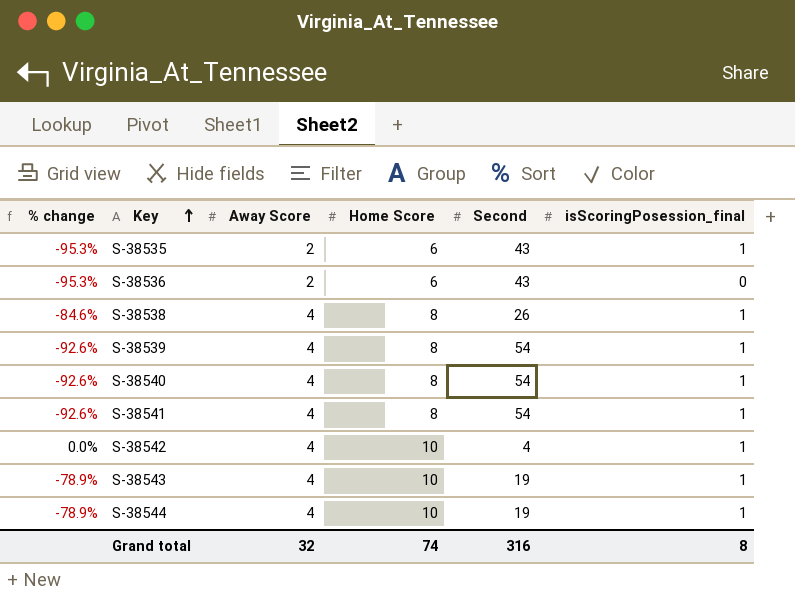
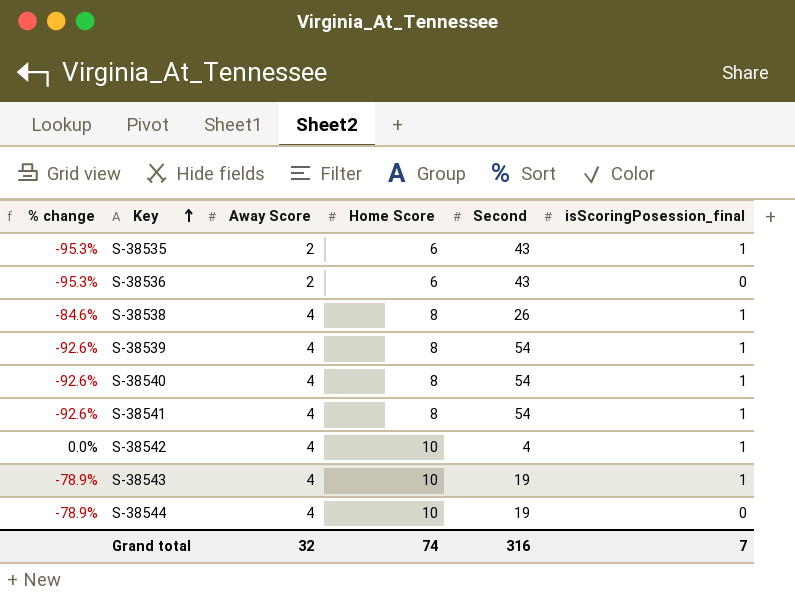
S-38544 | isScoringPosession_final: 1 -> 0
Grand total | isScoringPosession_final: 8 -> 7

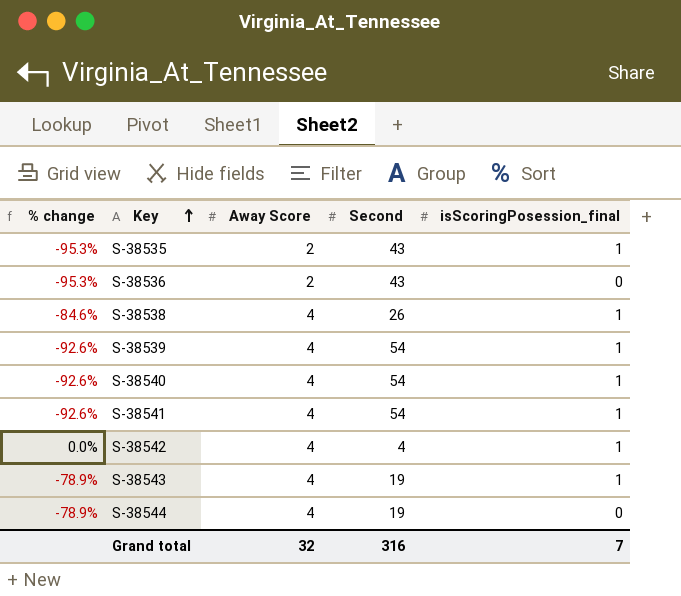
column Home Score | position: 4 -> none

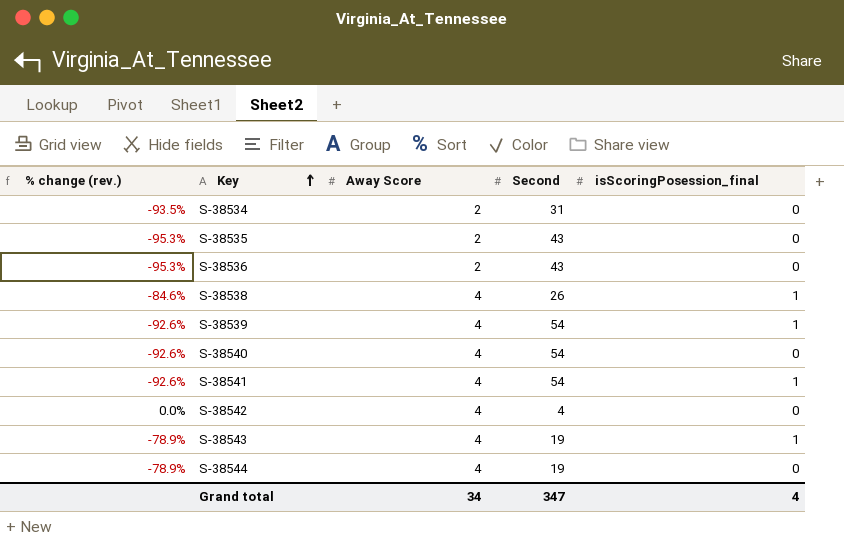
column name: % change -> % change (rev.)
row S-38534: none -> -93.5% | 2 | 31 | 0
S-38535 | isScoringPosession_final: 1 -> 0
S-38540 | isScoringPosession_final: 1 -> 0
S-38542 | isScoringPosession_final: 1 -> 0
Grand total | Away Score: 32 -> 34
Grand total | Second: 316 -> 347
Grand total | isScoringPosession_final: 7 -> 4

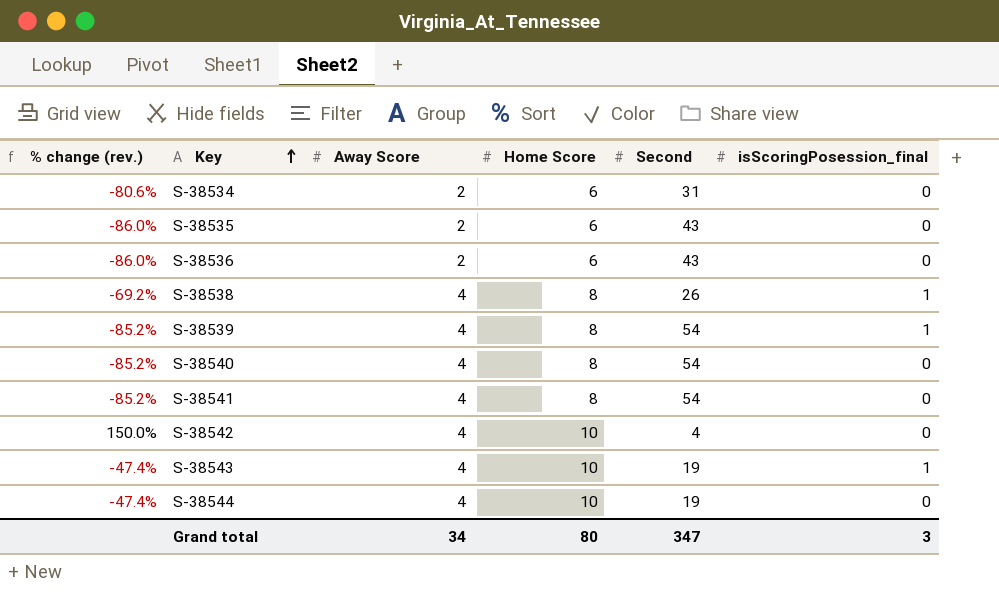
column % change (rev.) | formula: ([Away Score] - [Second]) / [Second] -> ([Home Score] - [Second]) / [Second]
column Home Score | position: none -> 4
S-38541 | isScoringPosession_final: 1 -> 0
Grand total | isScoringPosession_final: 4 -> 3

